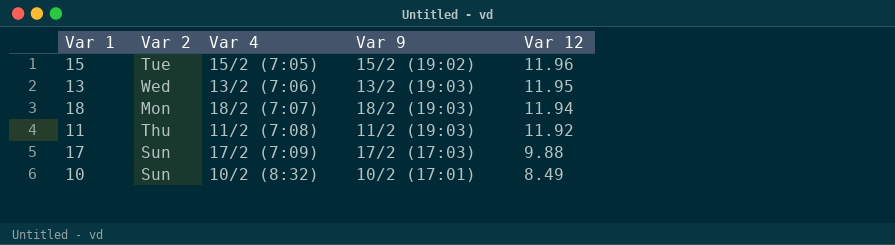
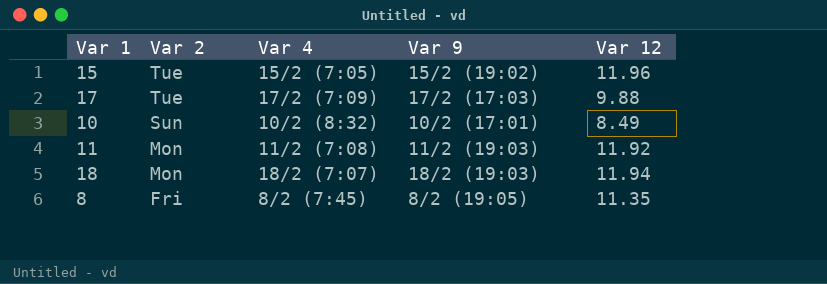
row order: Var 12 descending -> Var 2 descending
row 13: Wed | 13/2 (7:06) | 13/2 (19:03) | 11.95 -> none
17 | Var 2: Sun -> Tue
11 | Var 2: Thu -> Mon
row 8: none -> Fri | 8/2 (7:45) | 8/2 (19:05) | 11.35

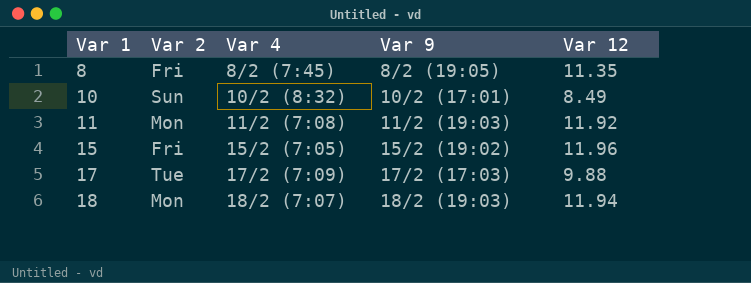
row order: Var 2 descending -> Var 1 ascending
15 | Var 2: Tue -> Fri

